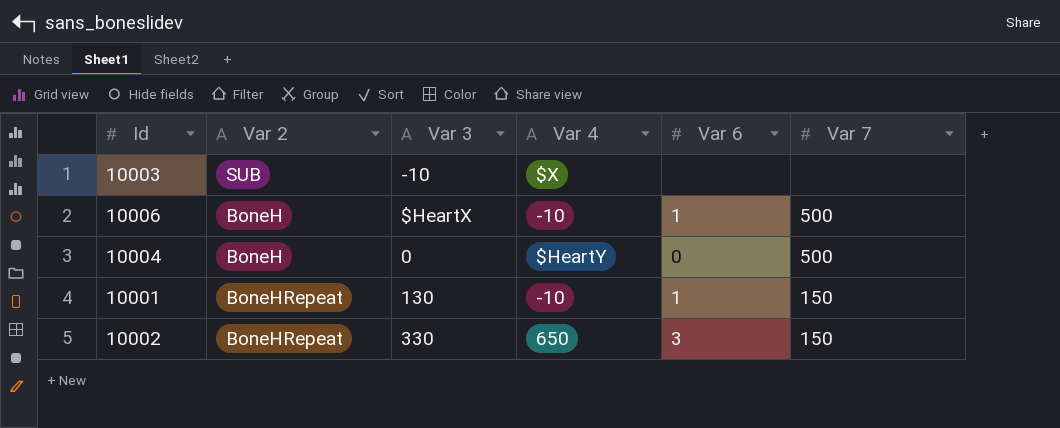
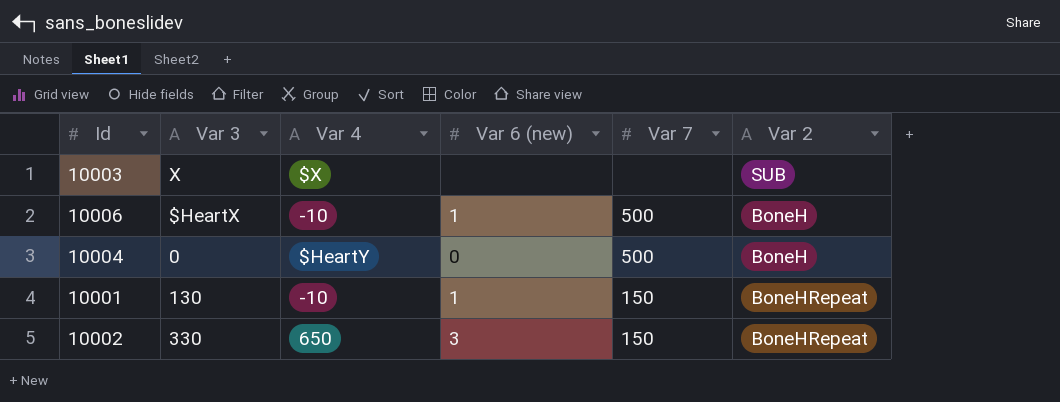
column name: Var 6 -> Var 6 (new)
column Var 2 | position: 2 -> 6
10003 | Var 3: -10 -> X

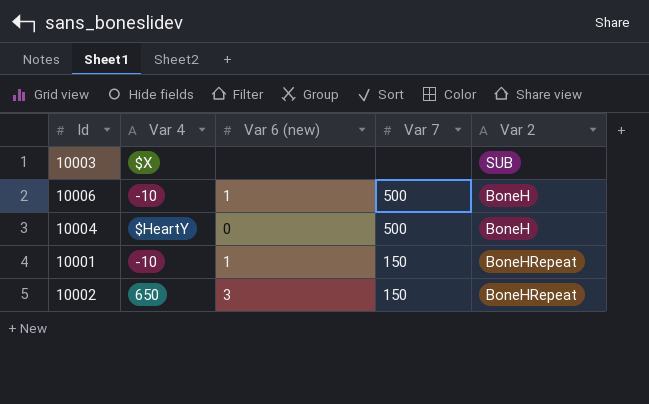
column Var 3 | position: 2 -> none

